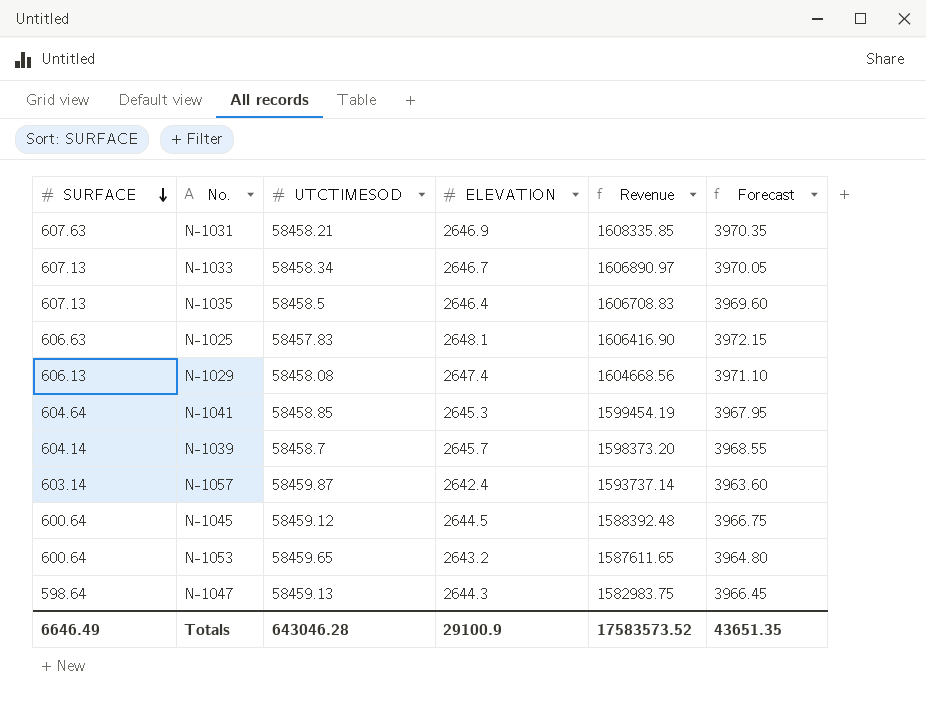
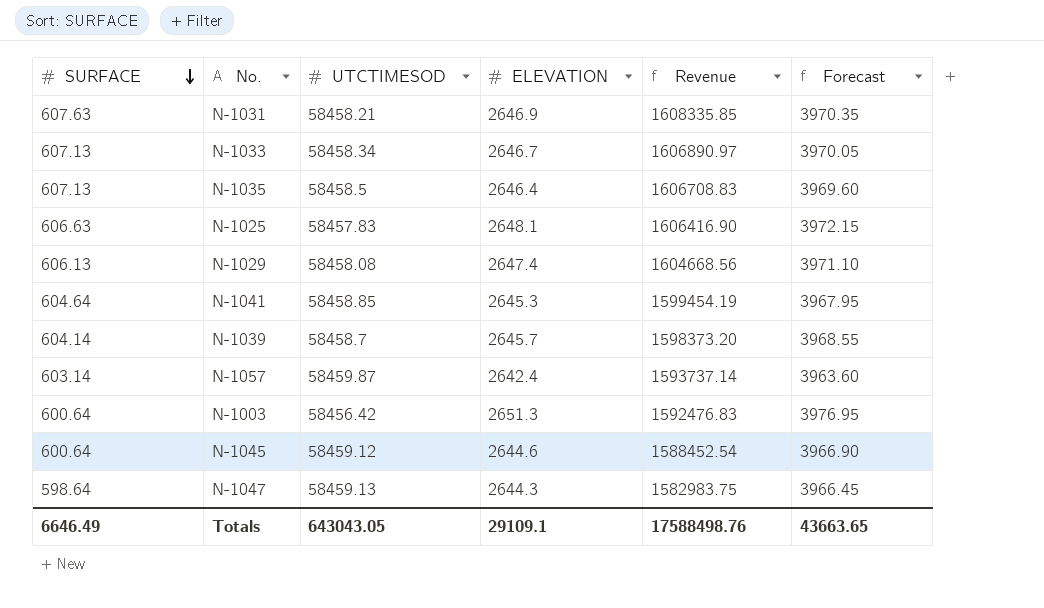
row N-1053: 600.64 | 58459.65 | 2643.2 | 1587611.65 | 3964.80 -> none
row N-1003: none -> 600.64 | 58456.42 | 2651.3 | 1592476.83 | 3976.95
N-1045 | ELEVATION: 2644.5 -> 2644.6
N-1045 | Revenue: 1588392.48 -> 1588452.54
N-1045 | Forecast: 3966.75 -> 3966.90
Totals | UTCTIMESOD: 643046.28 -> 643043.05
Totals | ELEVATION: 29100.9 -> 29109.1
Totals | Revenue: 17583573.52 -> 17588498.76
Totals | Forecast: 43651.35 -> 43663.65

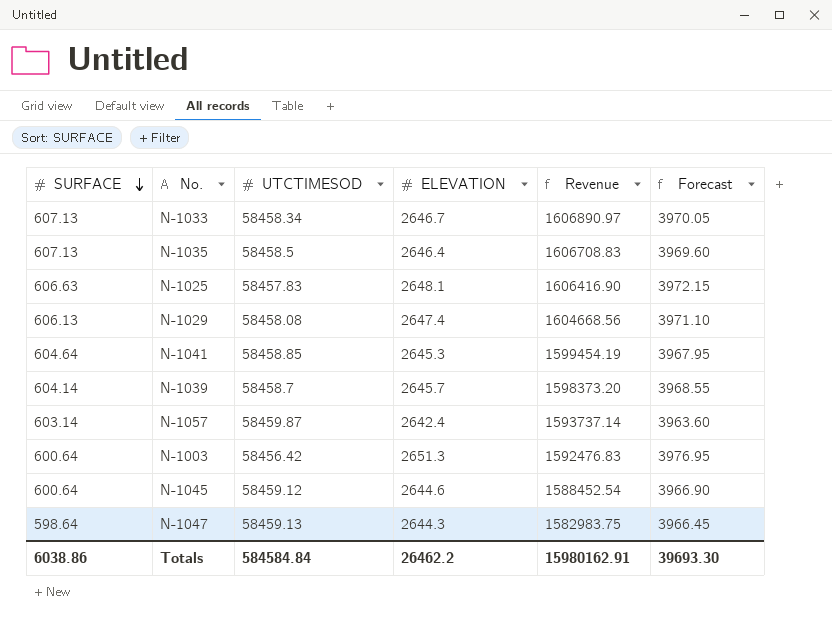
row N-1031: 607.63 | 58458.21 | 2646.9 | 1608335.85 | 3970.35 -> none
Totals | SURFACE: 6646.49 -> 6038.86
Totals | UTCTIMESOD: 643043.05 -> 584584.84
Totals | ELEVATION: 29109.1 -> 26462.2
Totals | Revenue: 17588498.76 -> 15980162.91
Totals | Forecast: 43663.65 -> 39693.30

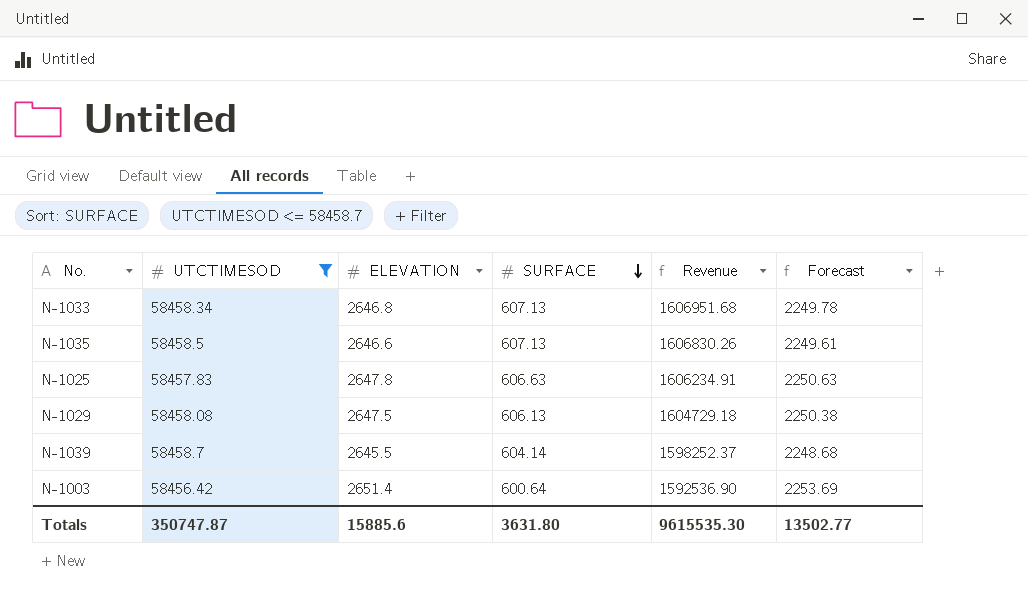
filter: none -> UTCTIMESOD <= 58458.7
column SURFACE | position: 1 -> 4
column Forecast | formula: [ELEVATION] * 1.5 -> [ELEVATION] * 0.85
N-1033 | ELEVATION: 2646.7 -> 2646.8
N-1033 | Revenue: 1606890.97 -> 1606951.68
N-1035 | ELEVATION: 2646.4 -> 2646.6
N-1035 | Revenue: 1606708.83 -> 1606830.26
N-1025 | ELEVATION: 2648.1 -> 2647.8
N-1025 | Revenue: 1606416.90 -> 1606234.91
N-1029 | ELEVATION: 2647.4 -> 2647.5
N-1029 | Revenue: 1604668.56 -> 1604729.18
N-1039 | ELEVATION: 2645.7 -> 2645.5
N-1039 | Revenue: 1598373.20 -> 1598252.37
N-1003 | ELEVATION: 2651.3 -> 2651.4
N-1003 | Revenue: 1592476.83 -> 1592536.90
Totals | UTCTIMESOD: 584584.84 -> 350747.87
Totals | ELEVATION: 26462.2 -> 15885.6
Totals | SURFACE: 6038.86 -> 3631.80
Totals | Revenue: 15980162.91 -> 9615535.30
Totals | Forecast: 39693.30 -> 13502.77

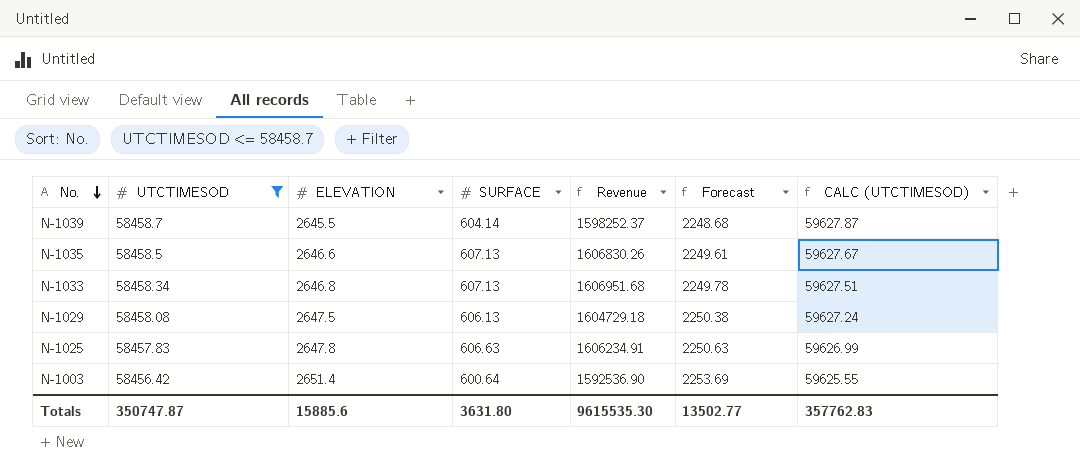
row order: SURFACE descending -> No. descending
column CALC (UTCTIMESOD) | formula: none -> [UTCTIMESOD] * 1.02

